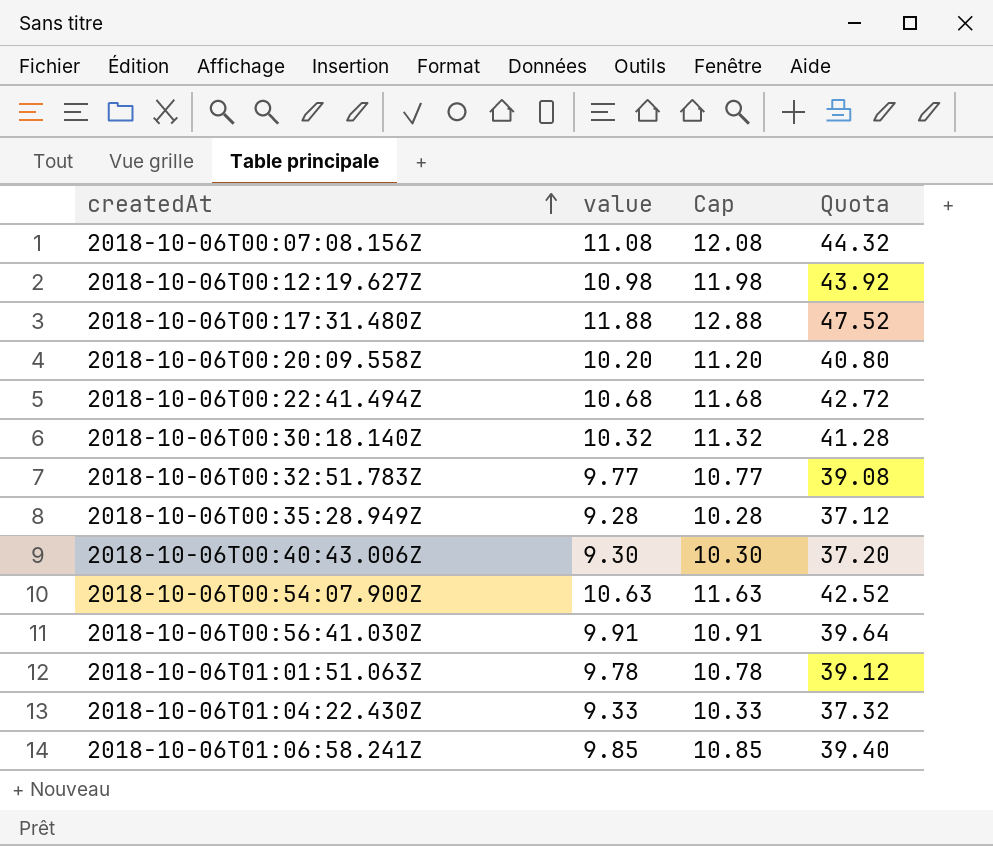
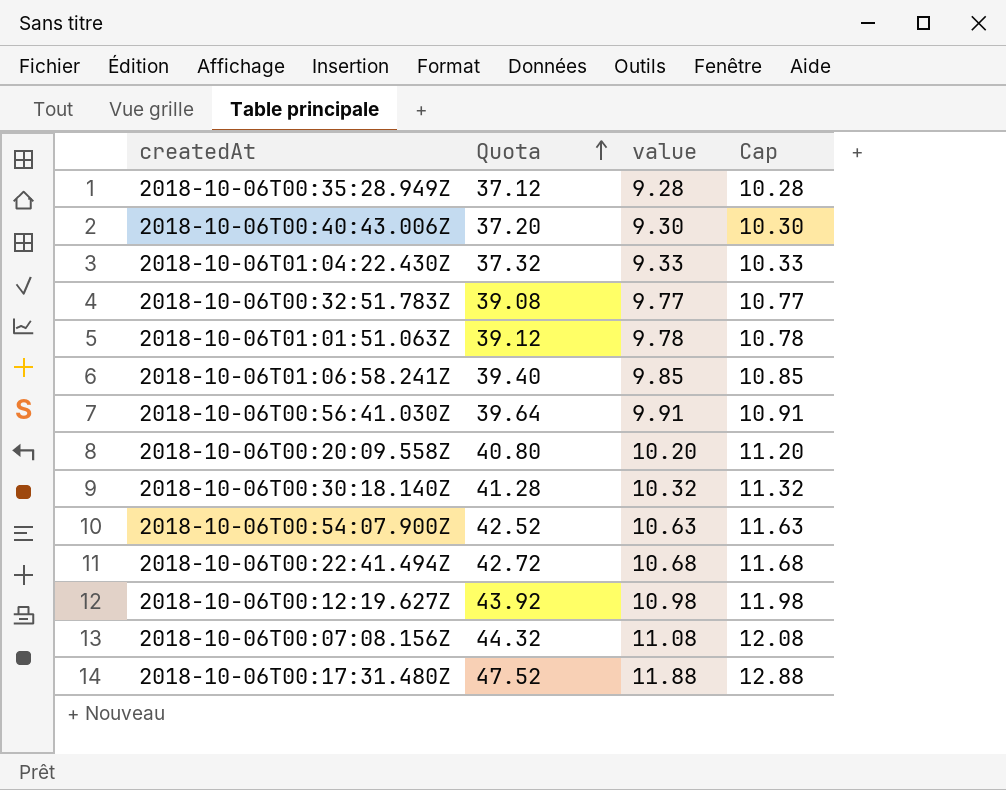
row order: createdAt ascending -> Quota ascending
column Quota | position: 4 -> 2

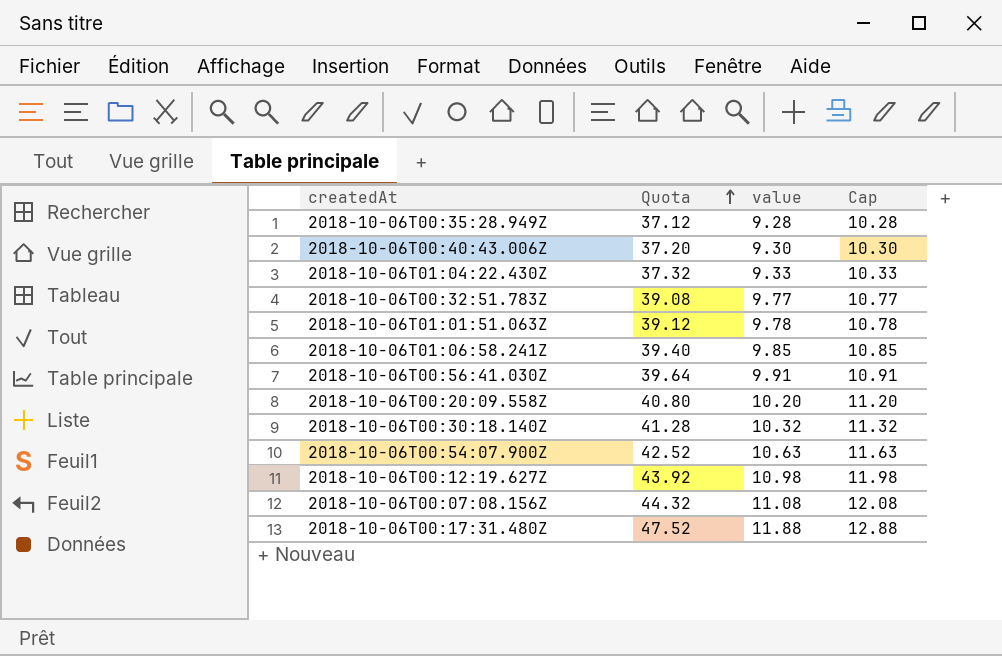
row 2018-10-06T00:22:41.494Z: 42.72 | 10.68 | 11.68 -> none

